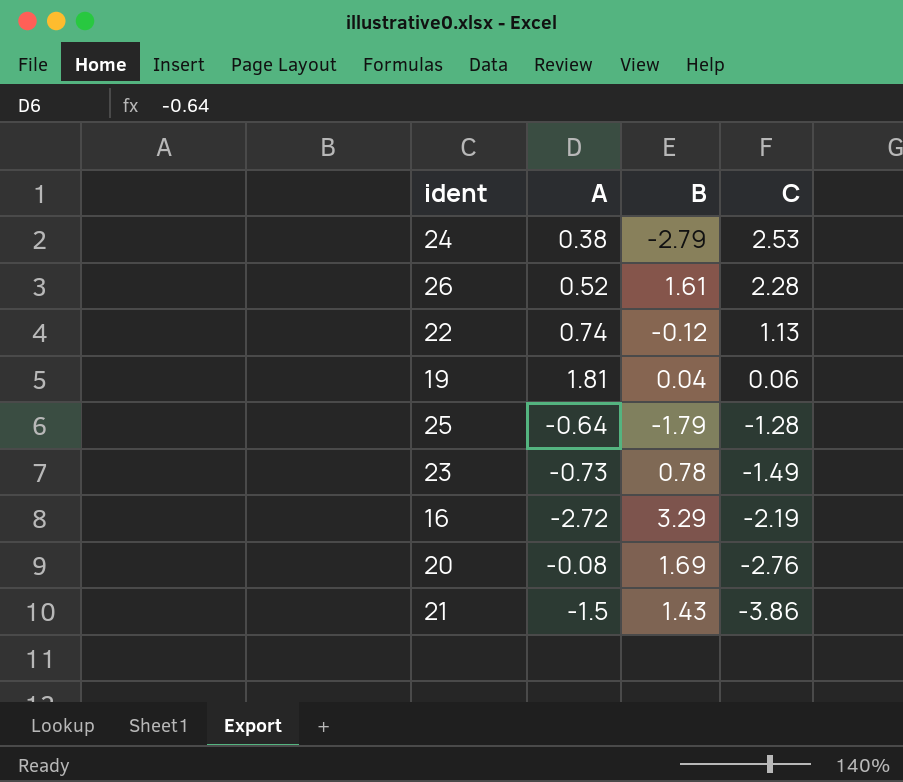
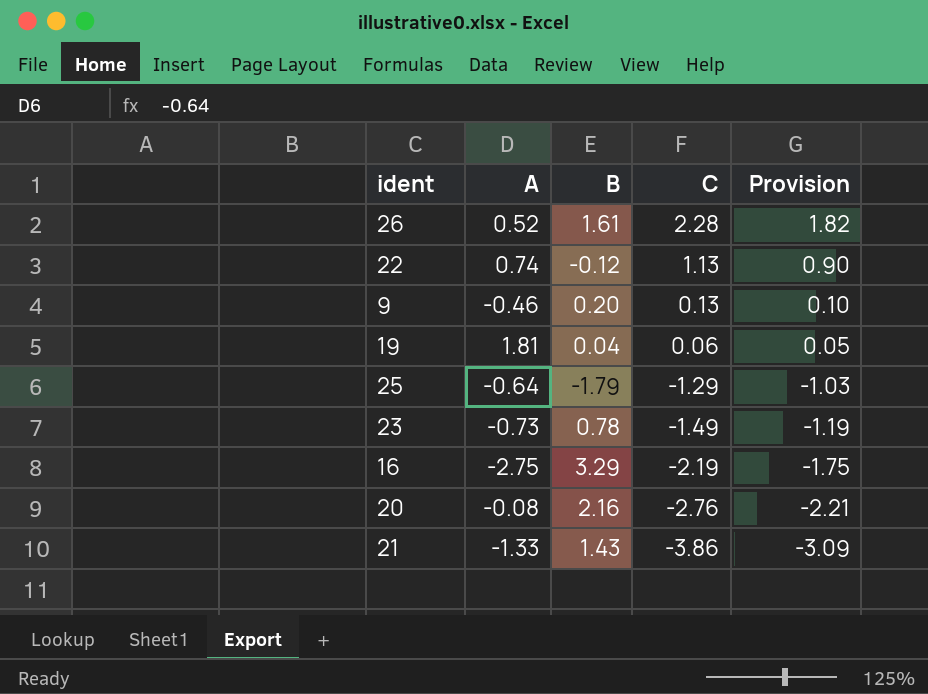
column Provision | formula: none -> [C] * 0.8
row 24: 0.38 | -2.79 | 2.53 -> none
row 9: none -> -0.46 | 0.20 | 0.13 | 0.10
25 | C: -1.28 -> -1.29
16 | A: -2.72 -> -2.75
20 | B: 1.69 -> 2.16
21 | A: -1.5 -> -1.33

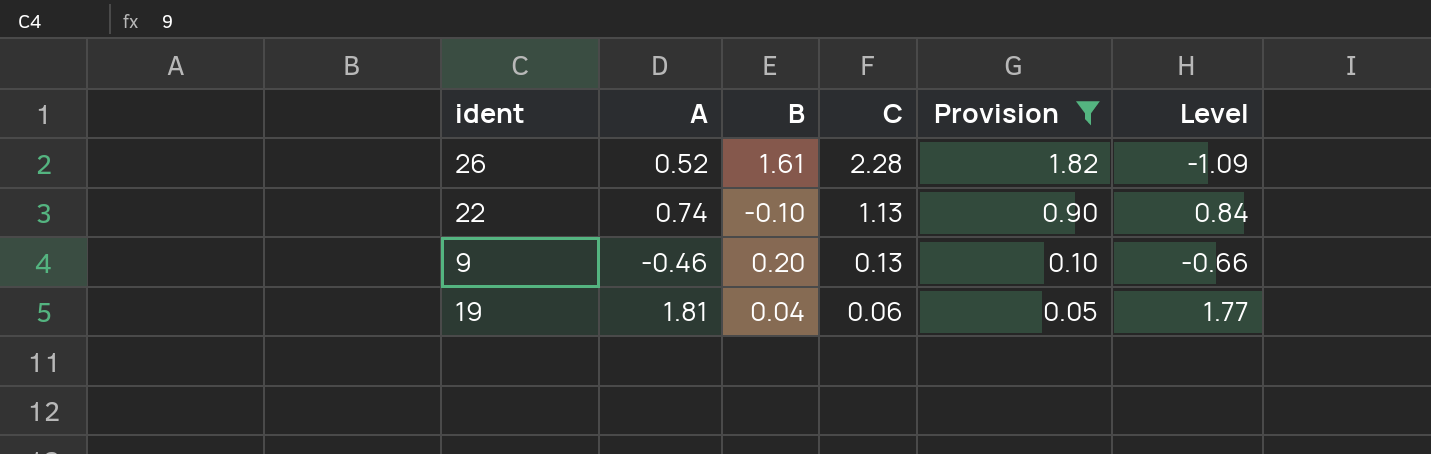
filter: none -> Provision >= 0.05
column Level | formula: none -> [A] - [B]
22 | B: -0.12 -> -0.10

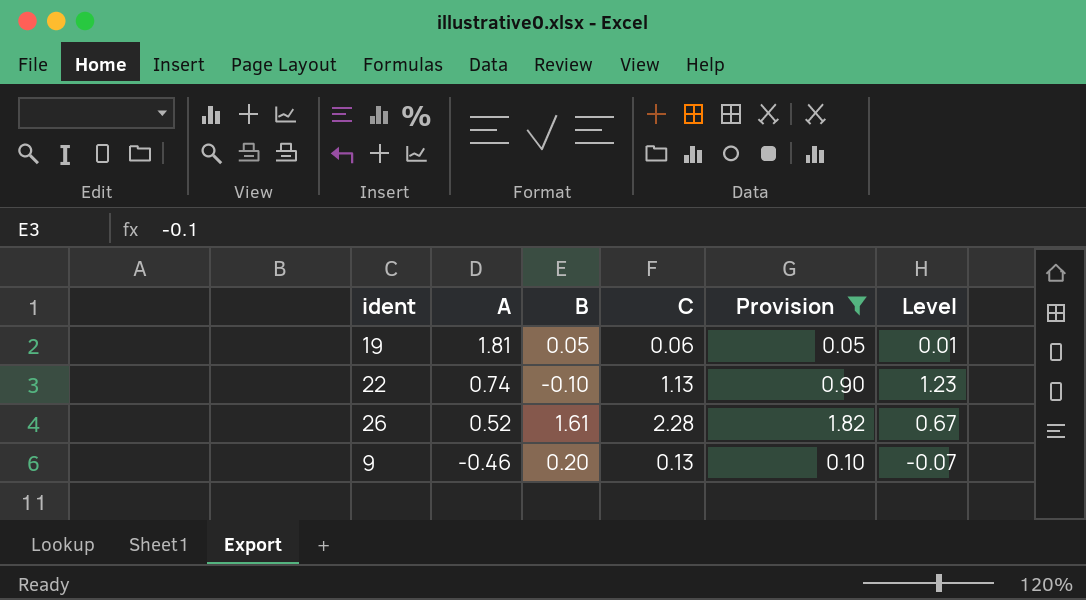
row order: C descending -> A descending
column Level | formula: [A] - [B] -> [C] - [B]
19 | B: 0.04 -> 0.05

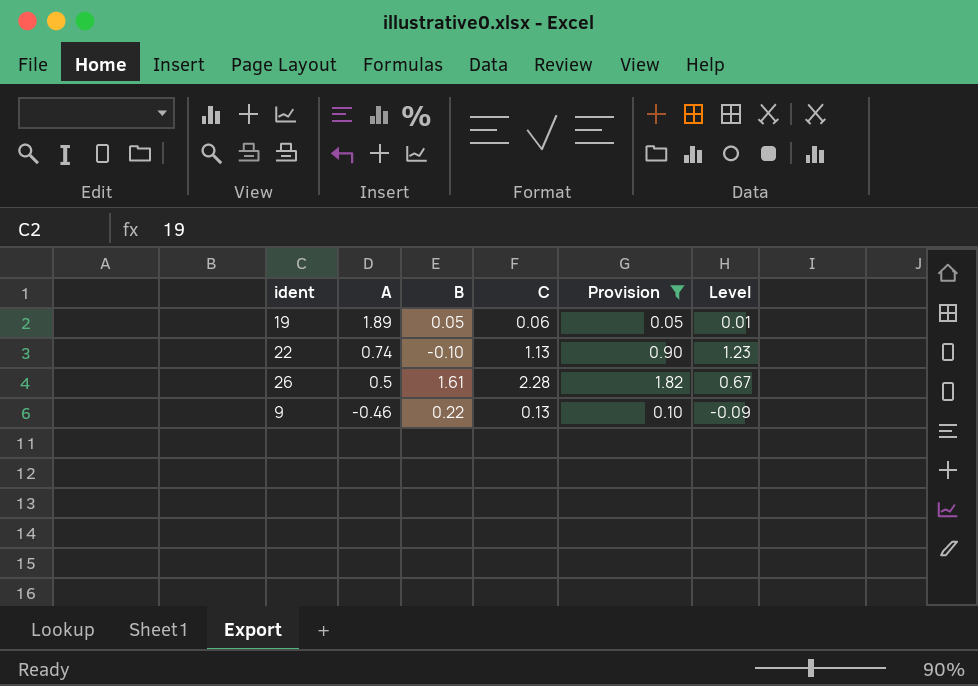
19 | A: 1.81 -> 1.89
26 | A: 0.52 -> 0.5
9 | B: 0.20 -> 0.22
9 | Level: -0.07 -> -0.09

